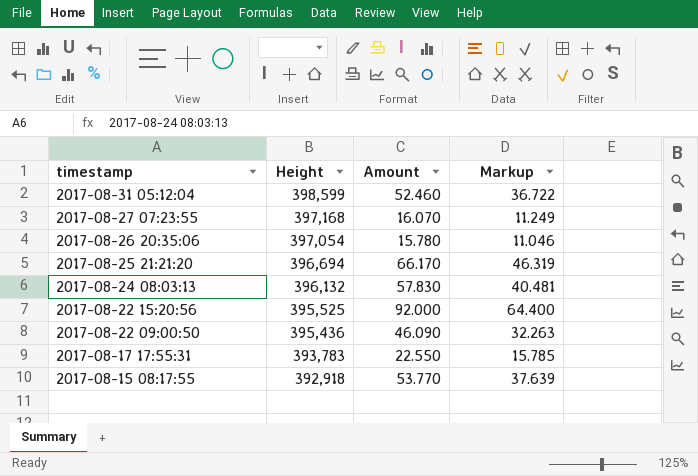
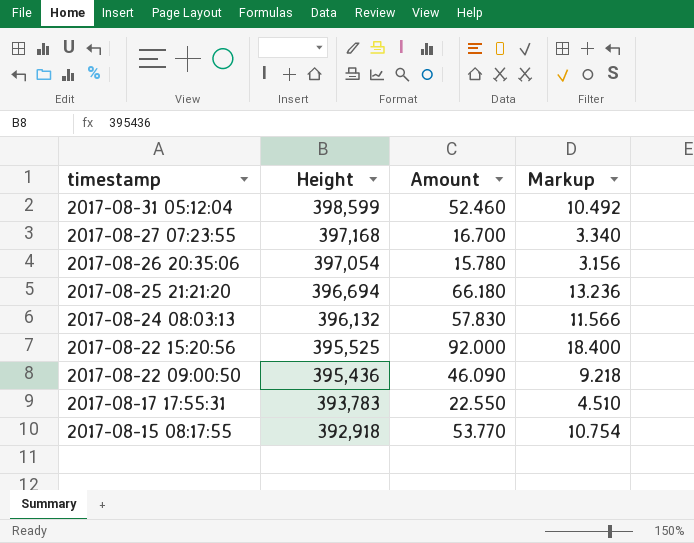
column Markup | formula: [Amount] * 0.7 -> [Amount] * 0.2
2017-08-27 07:23:55 | Amount: 16.070 -> 16.700
2017-08-25 21:21:20 | Amount: 66.170 -> 66.180

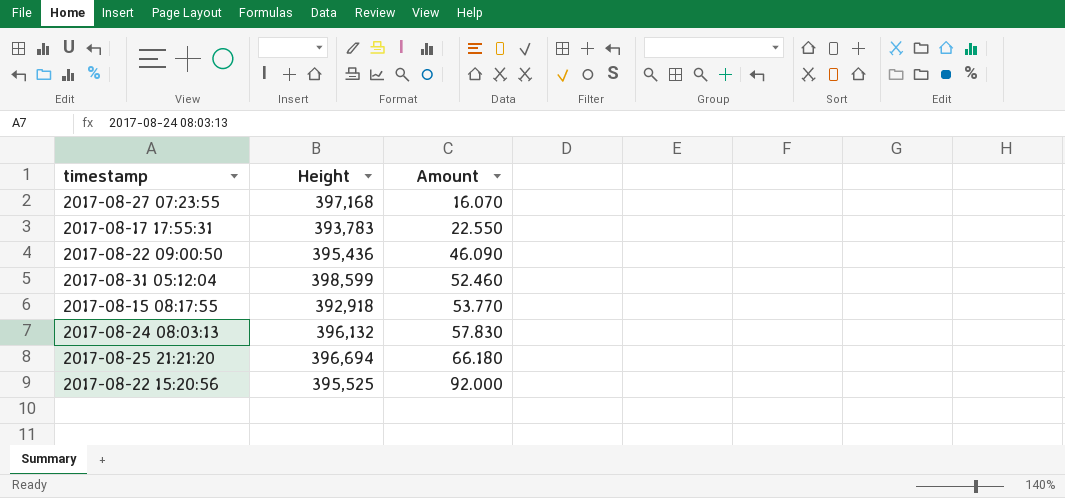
row order: timestamp descending -> Amount ascending
column Markup | formula: [Amount] * 0.2 -> none
row 2017-08-26 20:35:06: 397,054 | 15.780 | 3.156 -> none
2017-08-27 07:23:55 | Amount: 16.700 -> 16.070

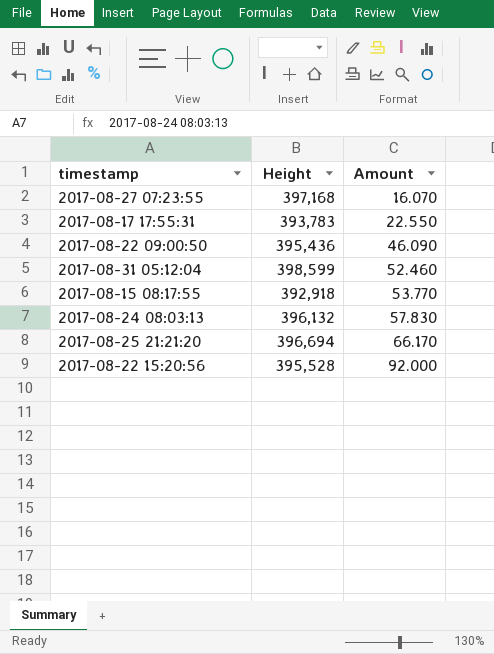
2017-08-25 21:21:20 | Amount: 66.180 -> 66.170
2017-08-22 15:20:56 | Height: 395,525 -> 395,528

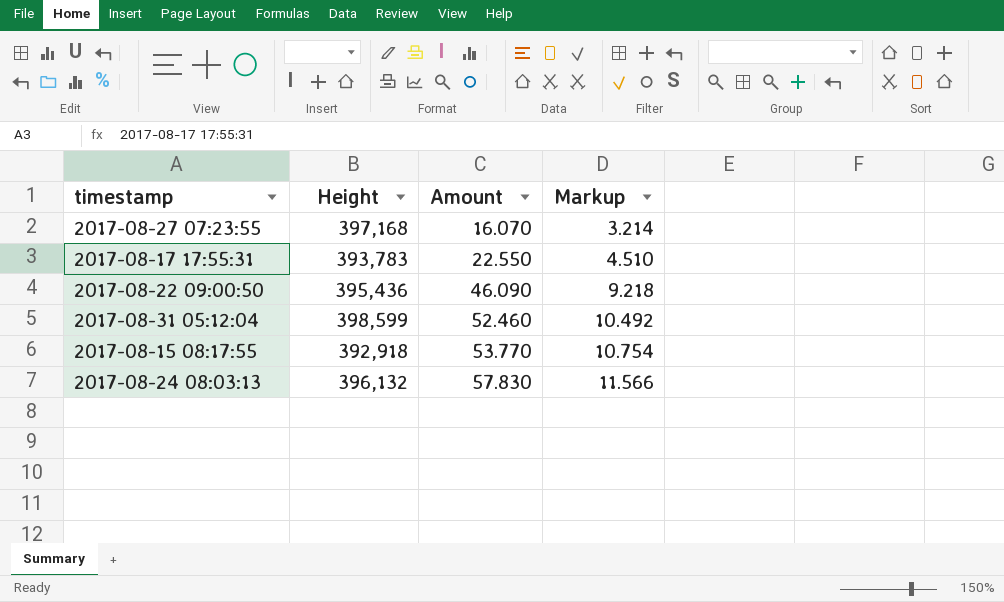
column Markup | formula: none -> [Amount] * 0.2
row 2017-08-25 21:21:20: 396,694 | 66.170 -> none
row 2017-08-22 15:20:56: 395,528 | 92.000 -> none

